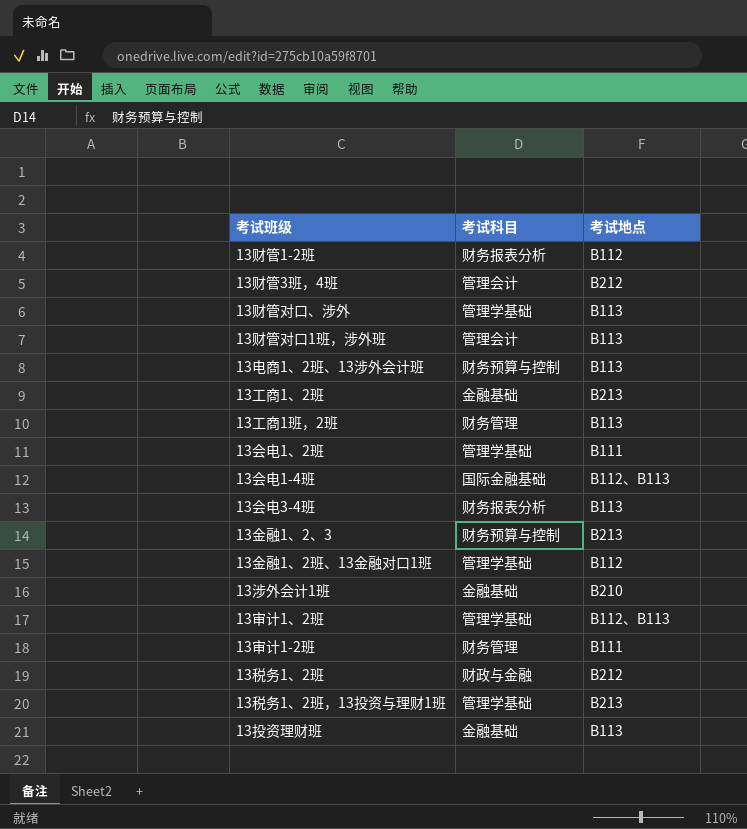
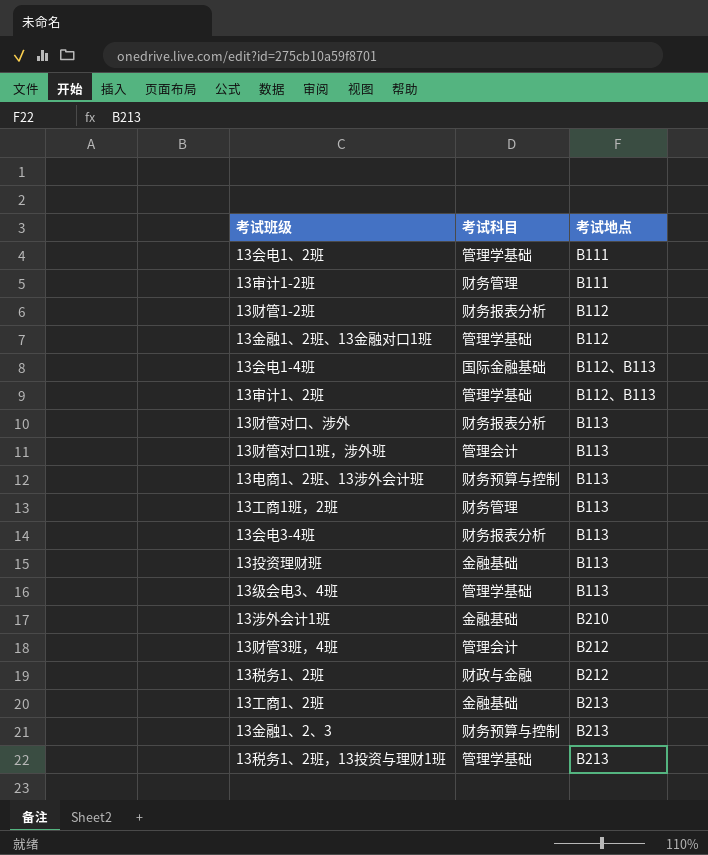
row order: none -> 考试地点 ascending
13财管对口、涉外 | 考试科目: 管理学基础 -> 财务报表分析
row 13级会电3、4班: none -> 管理学基础 | B113

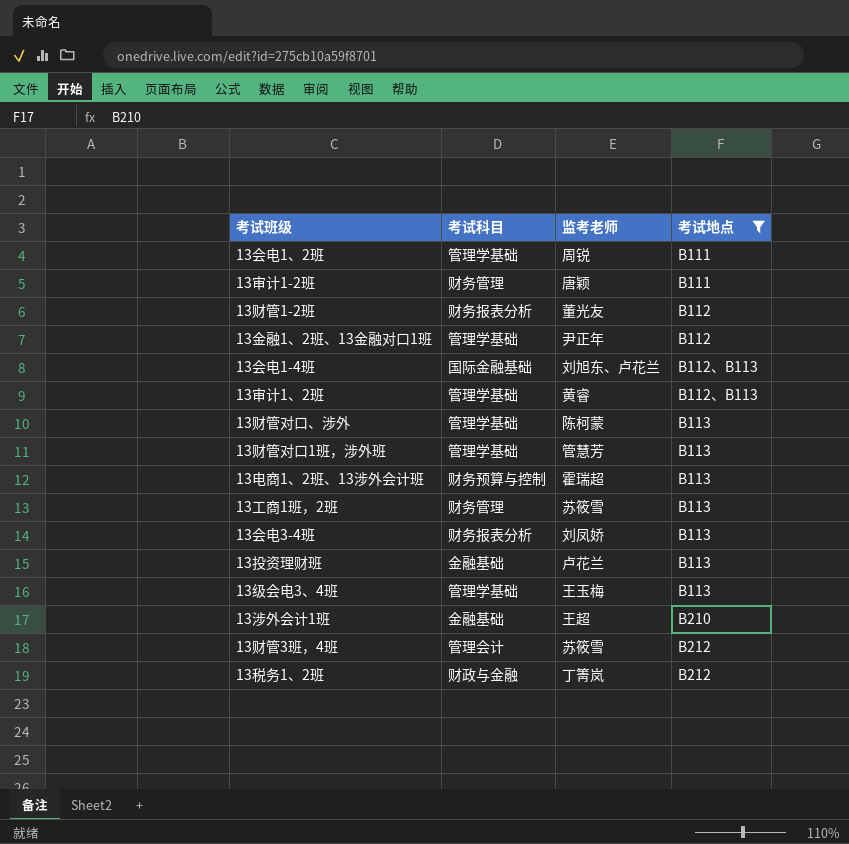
filter: none -> 考试地点 != B213
column 监考老师 | position: none -> 3
13财管对口、涉外 | 考试科目: 财务报表分析 -> 管理学基础
13财管对口1班，涉外班 | 考试科目: 管理会计 -> 管理学基础

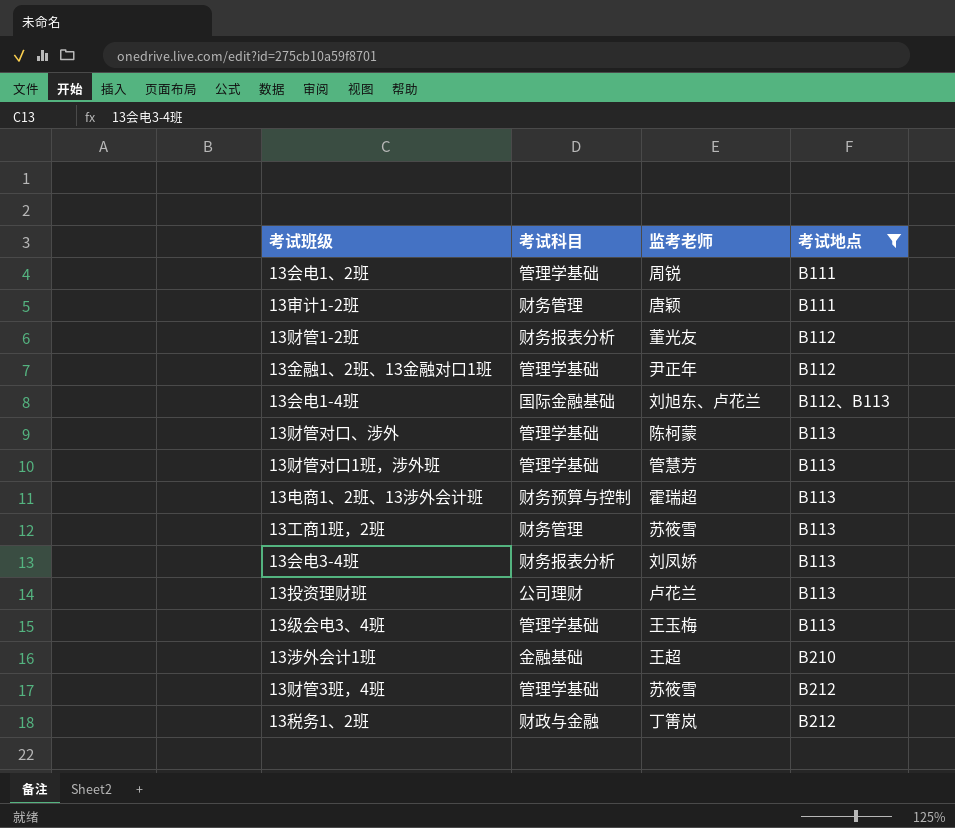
row 13审计1、2班: 管理学基础 | 黄睿 | B112、B113 -> none
13投资理财班 | 考试科目: 金融基础 -> 公司理财
13财管3班，4班 | 考试科目: 管理会计 -> 管理学基础

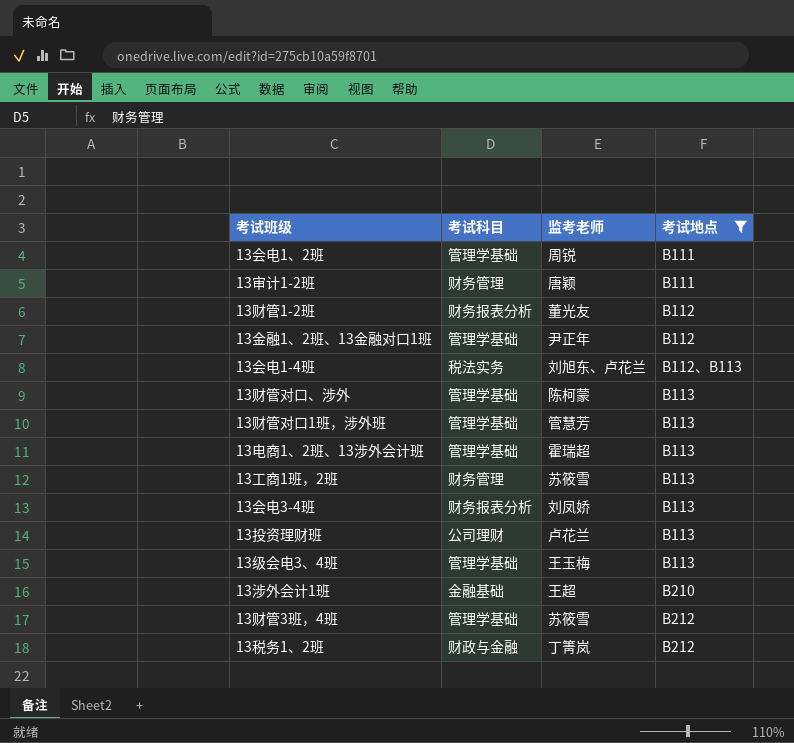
13会电1-4班 | 考试科目: 国际金融基础 -> 税法实务
13电商1、2班、13涉外会计班 | 考试科目: 财务预算与控制 -> 管理学基础

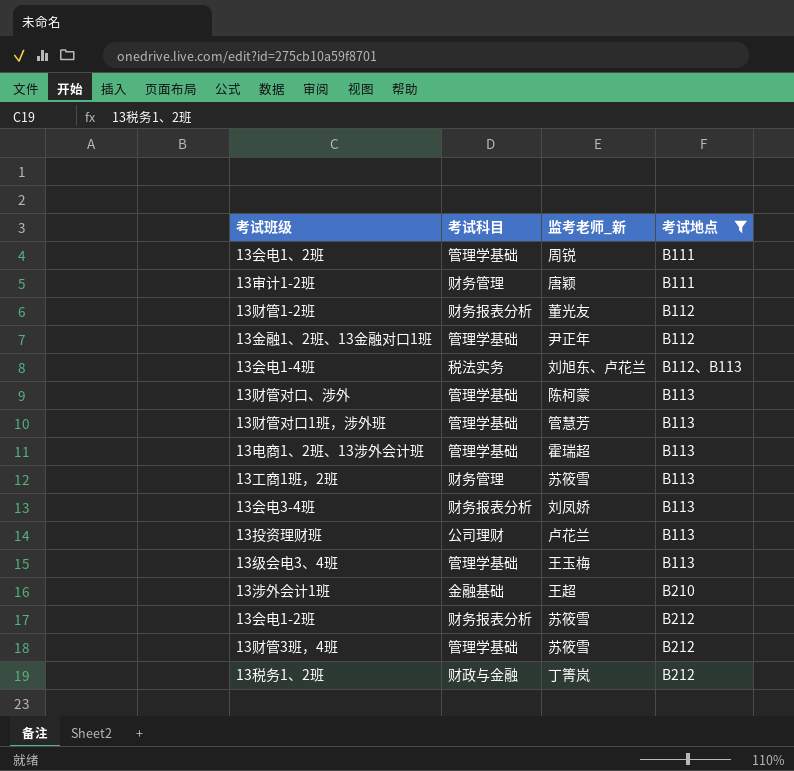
column name: 监考老师 -> 监考老师_新
row 13会电1-2班: none -> 财务报表分析 | 苏筱雪 | B212

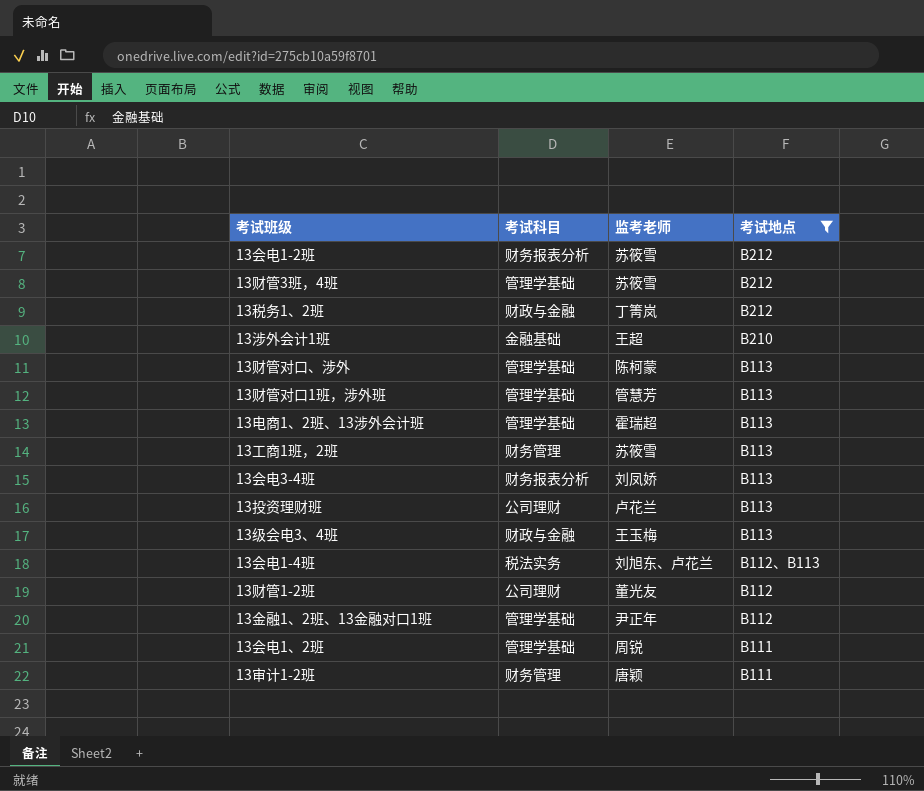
row order: 考试地点 ascending -> 考试地点 descending
column name: 监考老师_新 -> 监考老师
13级会电3、4班 | 考试科目: 管理学基础 -> 财政与金融
13财管1-2班 | 考试科目: 财务报表分析 -> 公司理财

